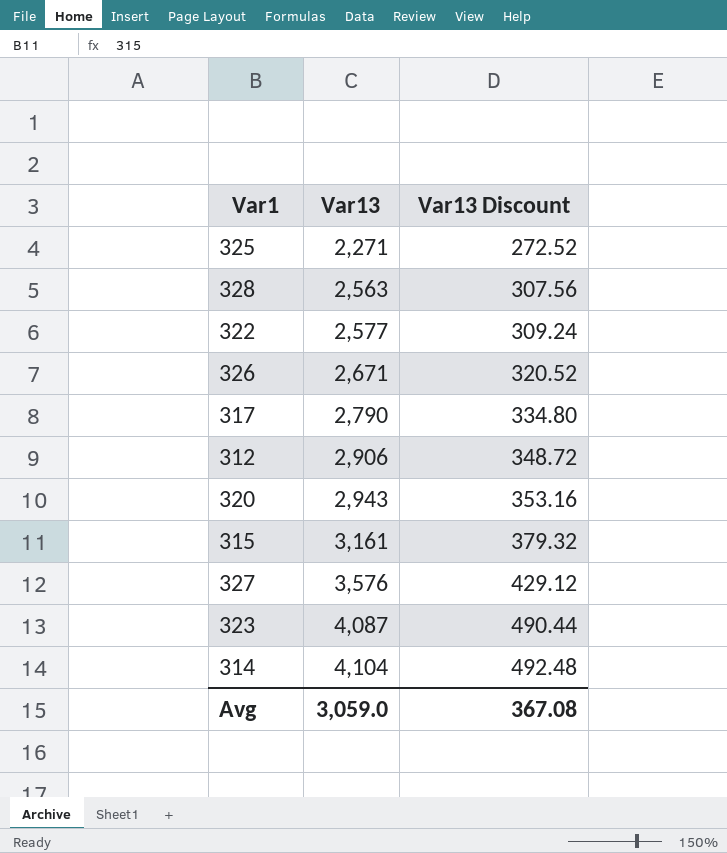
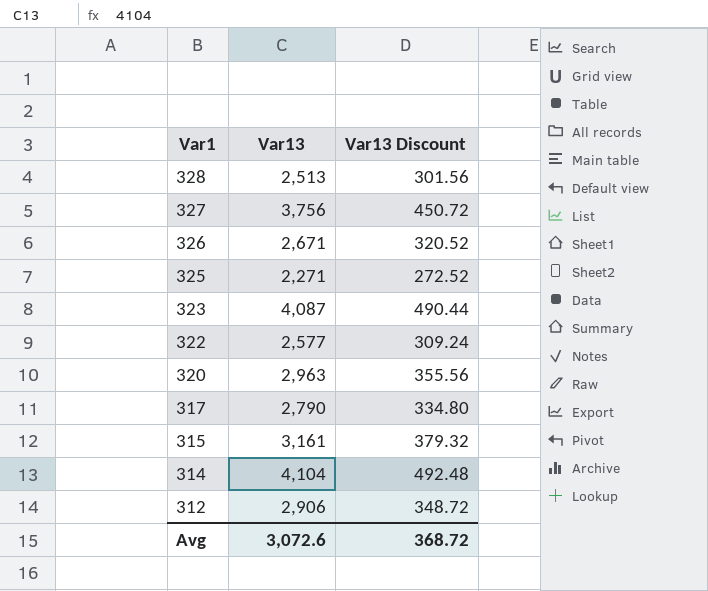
row order: Var13 ascending -> Var1 descending
328 | Var13: 2,563 -> 2,513
328 | Var13 Discount: 307.56 -> 301.56
327 | Var13: 3,576 -> 3,756
327 | Var13 Discount: 429.12 -> 450.72
320 | Var13: 2,943 -> 2,963
320 | Var13 Discount: 353.16 -> 355.56
Avg | Var13: 3,059.0 -> 3,072.6
Avg | Var13 Discount: 367.08 -> 368.72

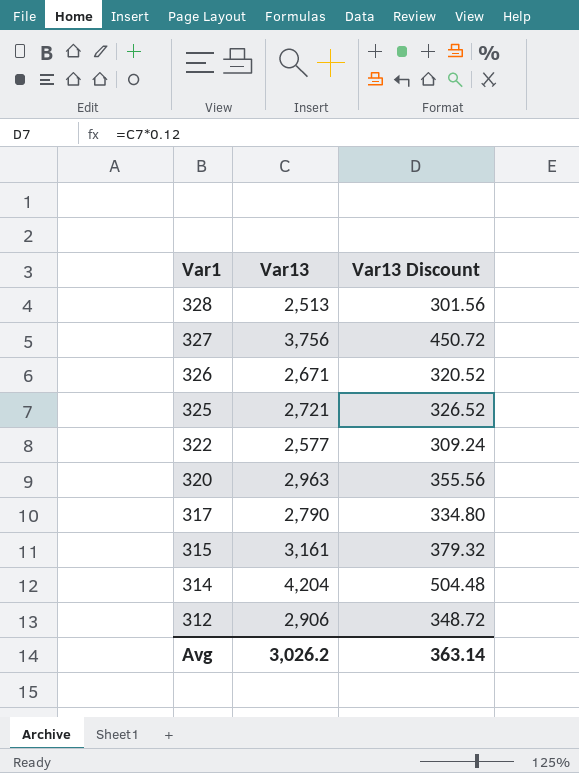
row 323: 4,087 | 490.44 -> none
325 | Var13: 2,271 -> 2,721
325 | Var13 Discount: 272.52 -> 326.52
314 | Var13: 4,104 -> 4,204
314 | Var13 Discount: 492.48 -> 504.48
Avg | Var13: 3,072.6 -> 3,026.2
Avg | Var13 Discount: 368.72 -> 363.14

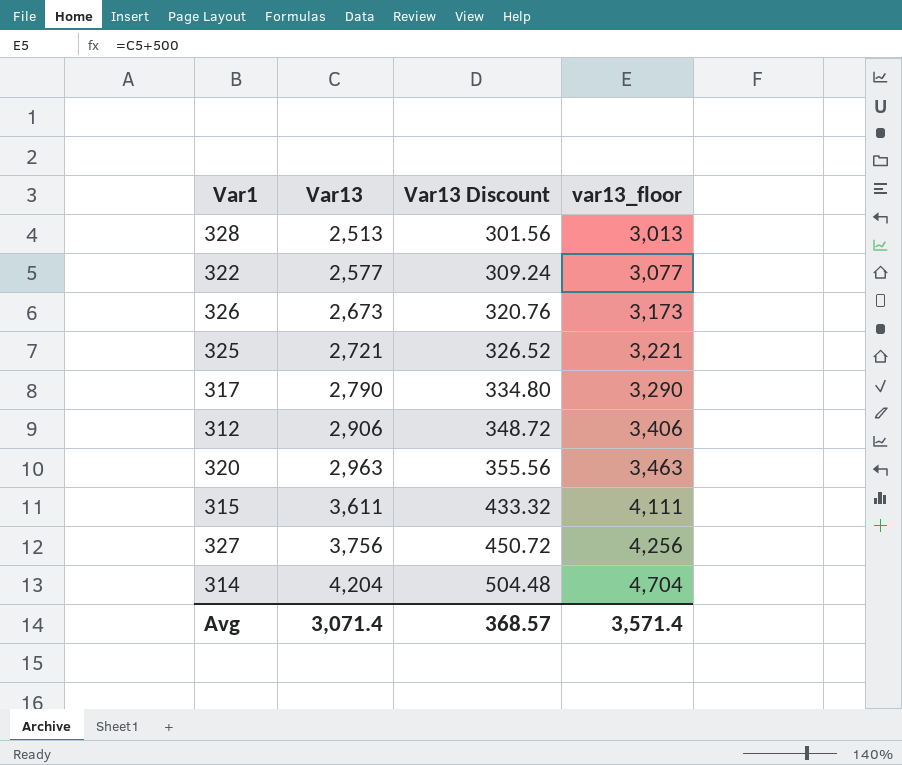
row order: Var1 descending -> Var13 ascending
column var13_floor | formula: none -> [Var13] + 500
326 | Var13: 2,671 -> 2,673
326 | Var13 Discount: 320.52 -> 320.76
315 | Var13: 3,161 -> 3,611
315 | Var13 Discount: 379.32 -> 433.32
Avg | Var13: 3,026.2 -> 3,071.4
Avg | Var13 Discount: 363.14 -> 368.57

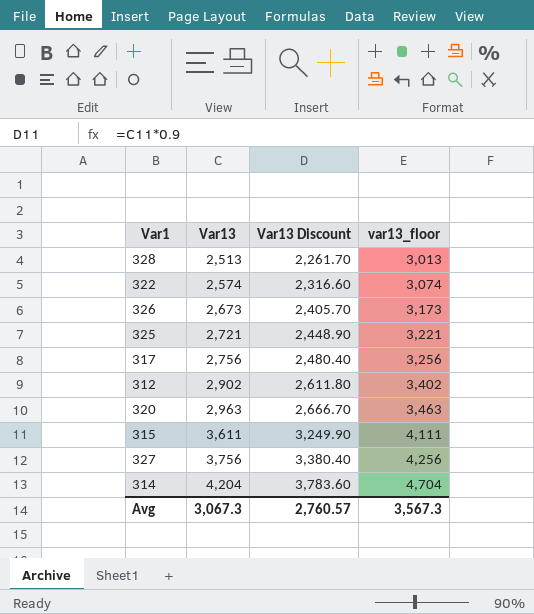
column Var13 Discount | formula: [Var13] * 0.12 -> [Var13] * 0.9
322 | Var13: 2,577 -> 2,574
322 | var13_floor: 3,077 -> 3,074
317 | Var13: 2,790 -> 2,756
317 | var13_floor: 3,290 -> 3,256
312 | Var13: 2,906 -> 2,902
312 | var13_floor: 3,406 -> 3,402
Avg | Var13: 3,071.4 -> 3,067.3
Avg | Var13 Discount: 368.57 -> 2,760.57
Avg | var13_floor: 3,571.4 -> 3,567.3

